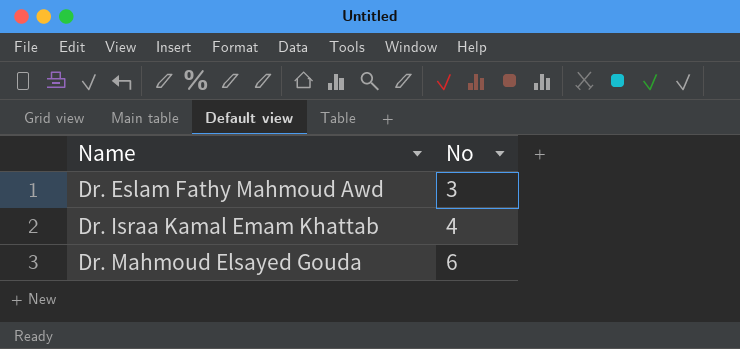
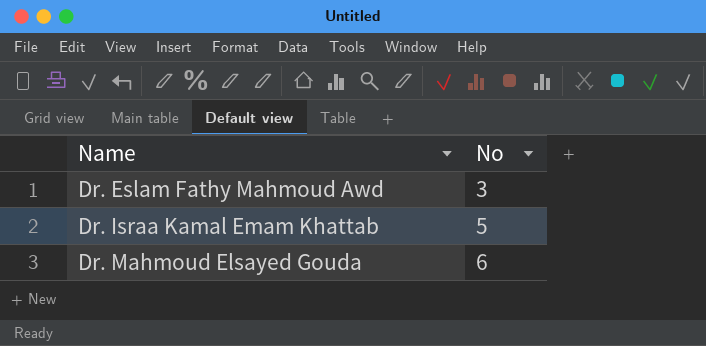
Dr. Israa Kamal Emam Khattab | No: 4 -> 5

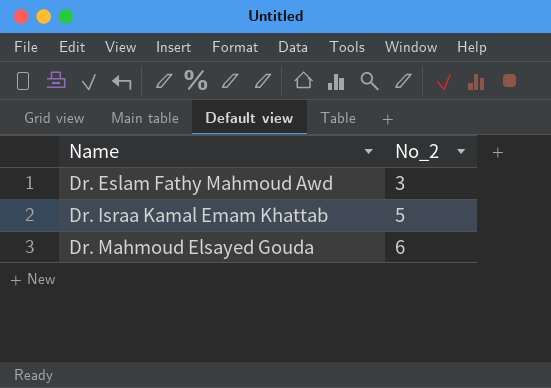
column name: No -> No_2

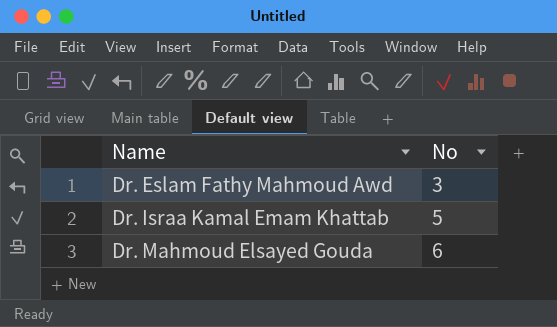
column name: No_2 -> No

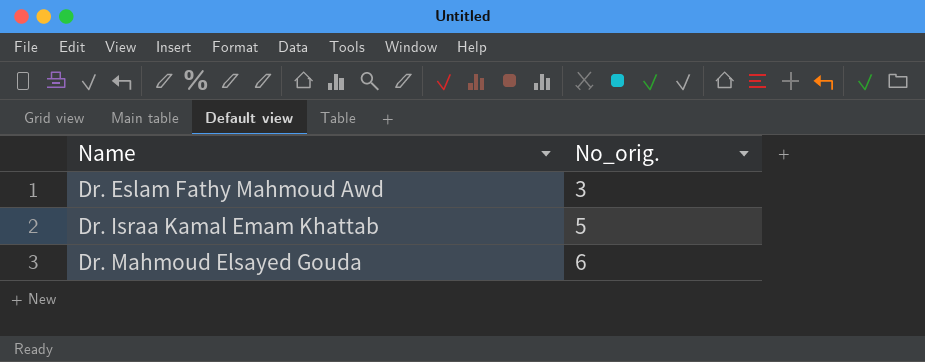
column name: No -> No_orig.

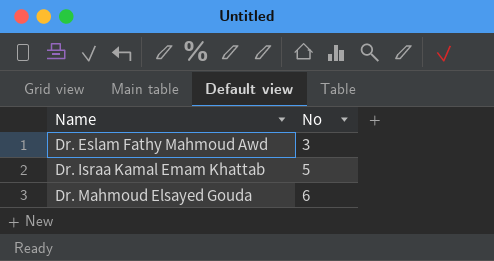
column name: No_orig. -> No

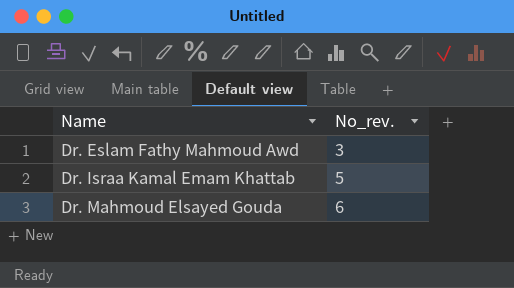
column name: No -> No_rev.

